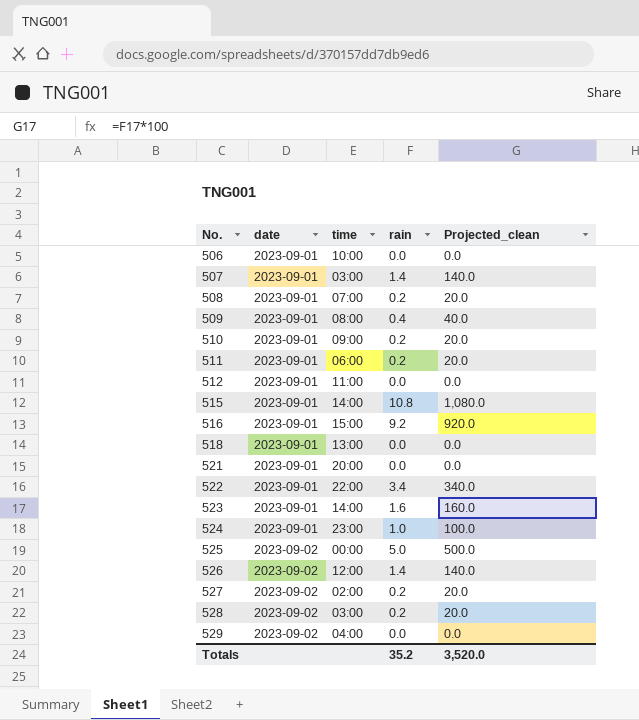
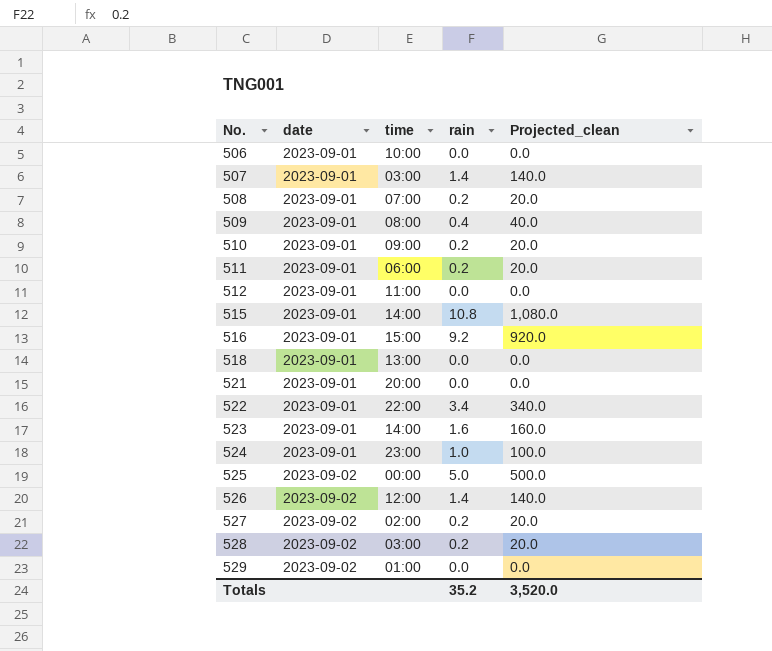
529 | time: 04:00 -> 01:00

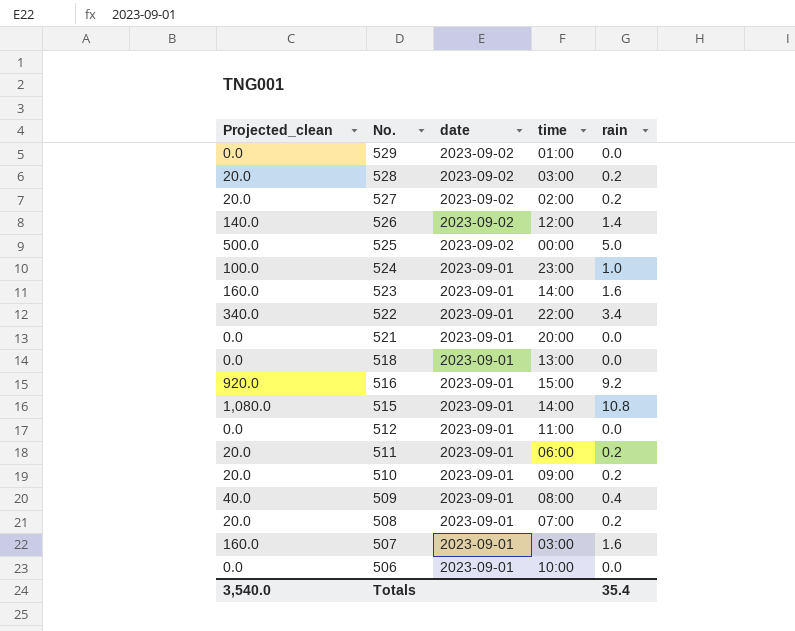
row order: No. ascending -> No. descending
column Projected_clean | position: 5 -> 1
507 | Projected_clean: 140.0 -> 160.0
507 | rain: 1.4 -> 1.6
Totals | Projected_clean: 3,520.0 -> 3,540.0
Totals | rain: 35.2 -> 35.4

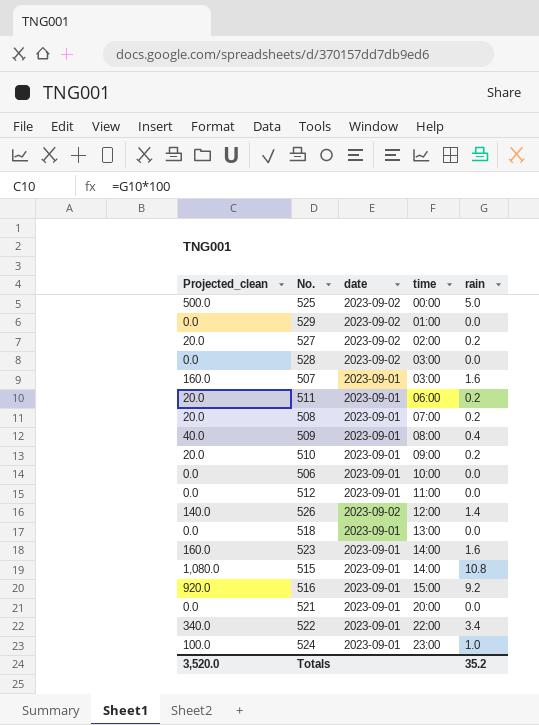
row order: No. descending -> time ascending
528 | Projected_clean: 20.0 -> 0.0
528 | rain: 0.2 -> 0.0
Totals | Projected_clean: 3,540.0 -> 3,520.0
Totals | rain: 35.4 -> 35.2

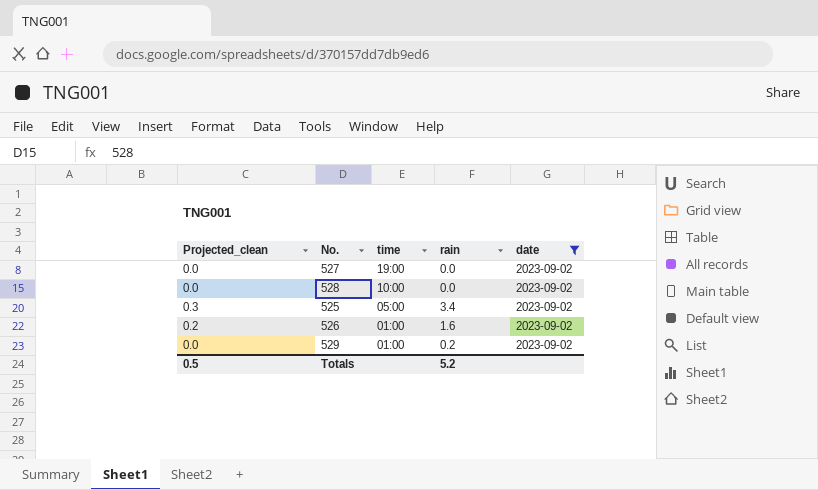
filter: none -> date = 2023-09-02
row order: time ascending -> time descending
column Projected_clean | formula: [rain] * 100 -> [rain] * 0.1
column date | position: 3 -> 5
527 | time: 02:00 -> 19:00
527 | rain: 0.2 -> 0.0
528 | time: 03:00 -> 10:00
525 | time: 00:00 -> 05:00
525 | rain: 5.0 -> 3.4
526 | time: 12:00 -> 01:00
526 | rain: 1.4 -> 1.6
529 | rain: 0.0 -> 0.2
Totals | Projected_clean: 3,520.0 -> 0.5
Totals | rain: 35.2 -> 5.2

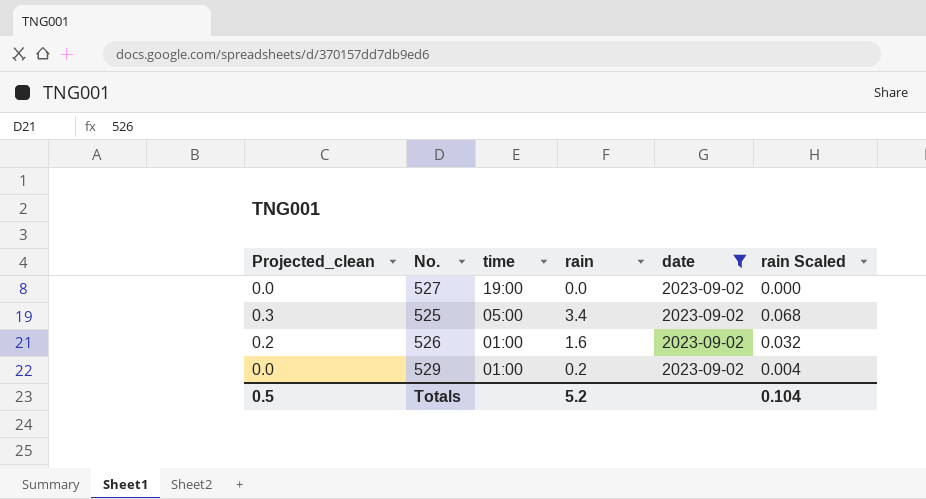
column rain Scaled | formula: none -> [rain] * 0.02
row 528: 0.0 | 10:00 | 0.0 | 2023-09-02 -> none

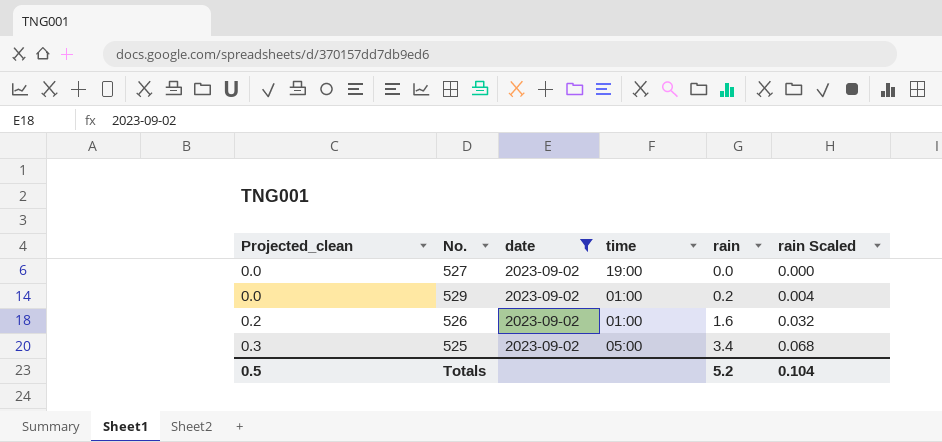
row order: time descending -> Projected_clean ascending
column date | position: 5 -> 3

